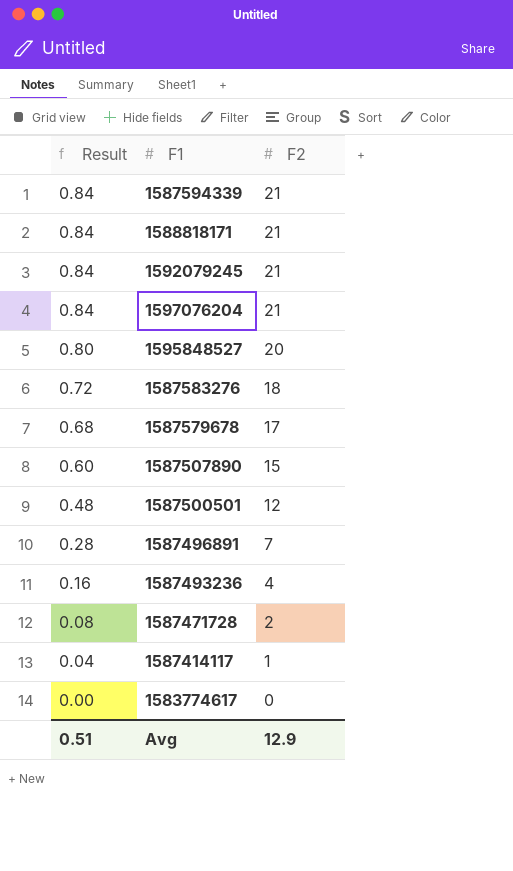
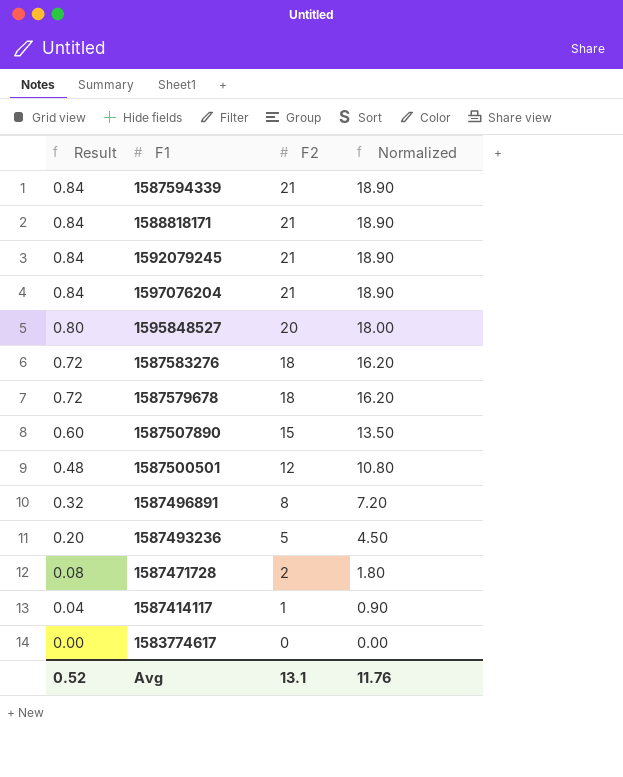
column Normalized | formula: none -> [F2] * 0.9
1587579678 | Result: 0.68 -> 0.72
1587579678 | F2: 17 -> 18
1587496891 | Result: 0.28 -> 0.32
1587496891 | F2: 7 -> 8
1587493236 | Result: 0.16 -> 0.20
1587493236 | F2: 4 -> 5
Avg | Result: 0.51 -> 0.52
Avg | F2: 12.9 -> 13.1

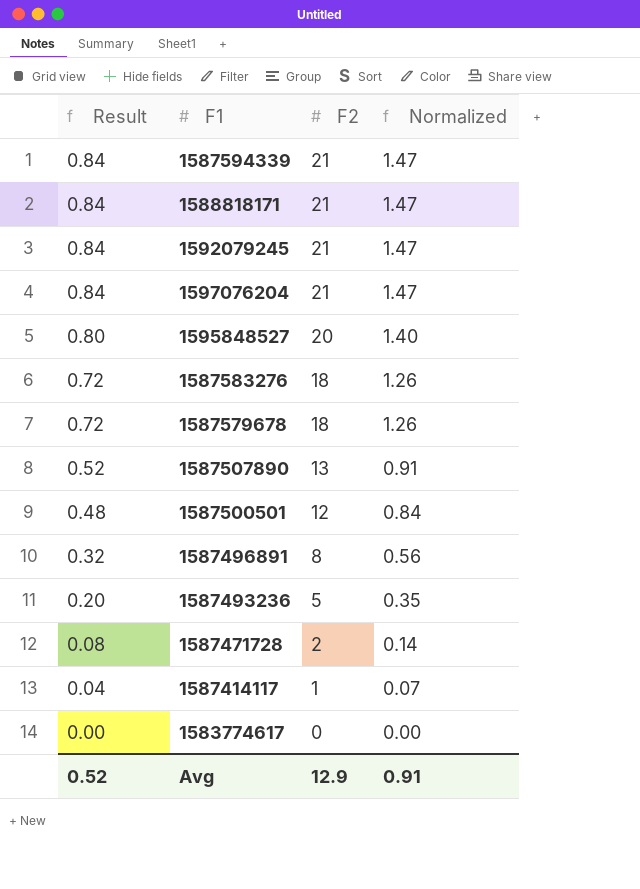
column Normalized | formula: [F2] * 0.9 -> [F2] * 0.07
1587507890 | Result: 0.60 -> 0.52
1587507890 | F2: 15 -> 13
Avg | F2: 13.1 -> 12.9
Avg | Normalized: 11.76 -> 0.91

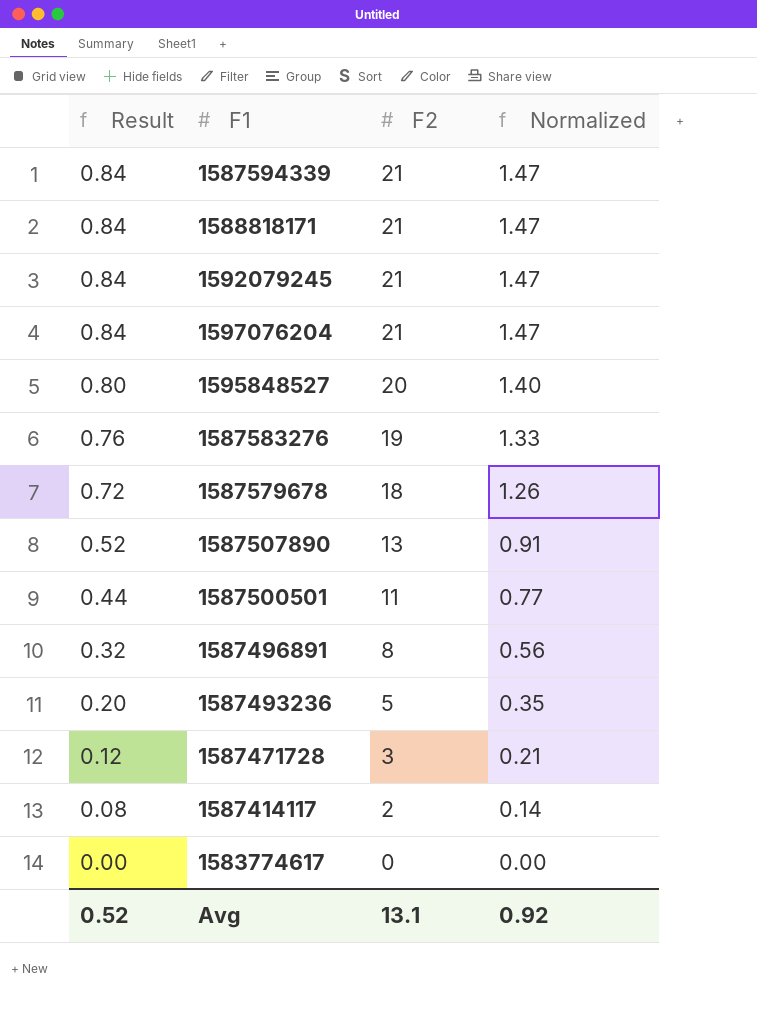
1587583276 | Result: 0.72 -> 0.76
1587583276 | F2: 18 -> 19
1587583276 | Normalized: 1.26 -> 1.33
1587500501 | Result: 0.48 -> 0.44
1587500501 | F2: 12 -> 11
1587500501 | Normalized: 0.84 -> 0.77
1587471728 | Result: 0.08 -> 0.12
1587471728 | F2: 2 -> 3
1587471728 | Normalized: 0.14 -> 0.21
1587414117 | Result: 0.04 -> 0.08
1587414117 | F2: 1 -> 2
1587414117 | Normalized: 0.07 -> 0.14
Avg | F2: 12.9 -> 13.1
Avg | Normalized: 0.91 -> 0.92

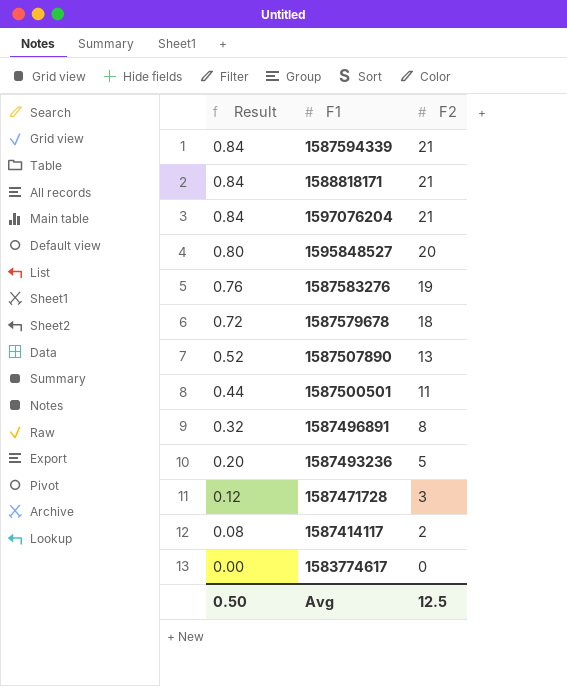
column Normalized | formula: [F2] * 0.07 -> none
row 1592079245: 0.84 | 21 | 1.47 -> none
Avg | Result: 0.52 -> 0.50
Avg | F2: 13.1 -> 12.5

